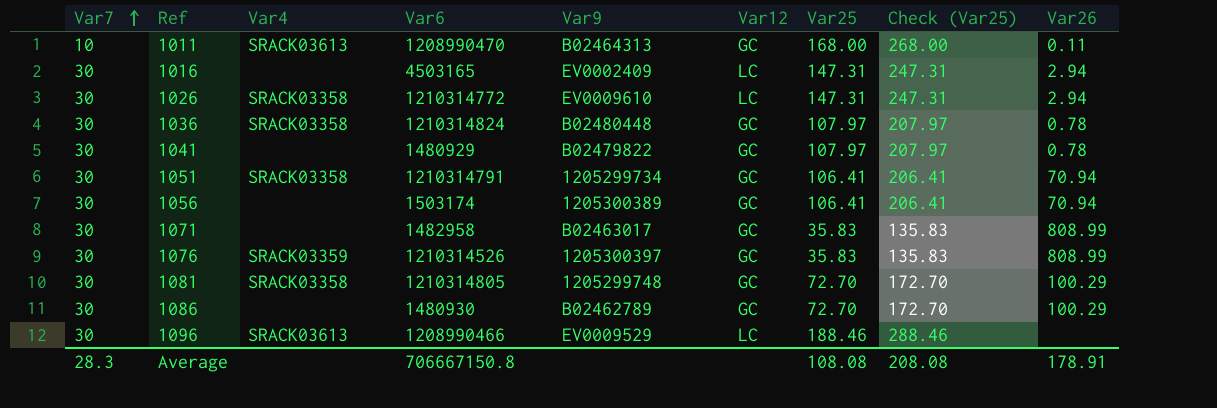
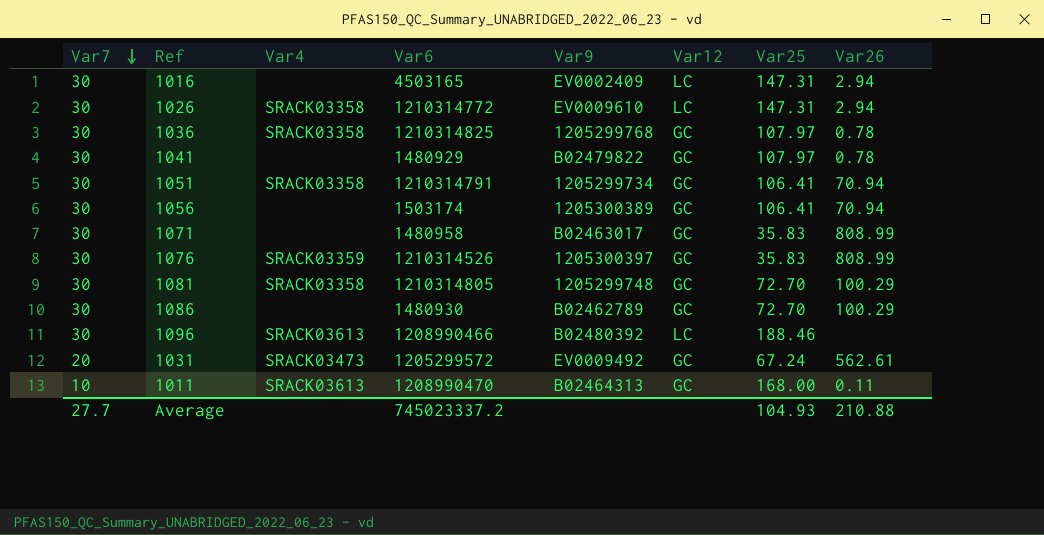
row order: Var7 ascending -> Var7 descending
column Check (Var25) | formula: [Var25] + 100 -> none
1036 | Var6: 1210314824 -> 1210314825
1036 | Var9: B02480448 -> 1205299768
1071 | Var6: 1482958 -> 1480958
1096 | Var9: EV0009529 -> B02480392
row 1031: none -> 20 | SRACK03473 | 1205299572 | EV0009492 | GC | 67.24 | 562.61
Average | Var7: 28.3 -> 27.7
Average | Var6: 706667150.8 -> 745023337.2
Average | Var25: 108.08 -> 104.93
Average | Var26: 178.91 -> 210.88

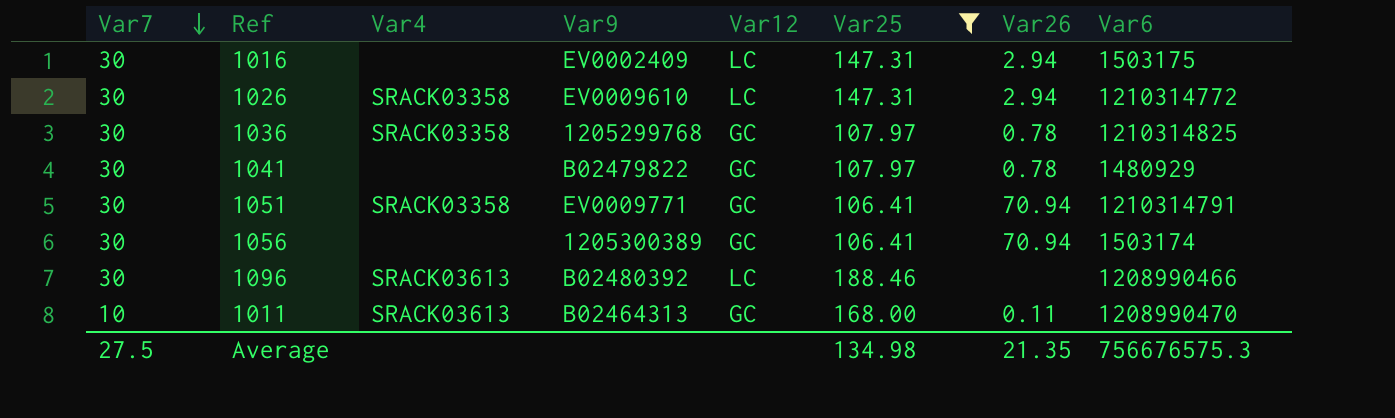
filter: none -> Var25 >= 106.41
column Var6 | position: 4 -> 8
1016 | Var6: 4503165 -> 1503175
1051 | Var9: 1205299734 -> EV0009771
Average | Var7: 27.7 -> 27.5
Average | Var25: 104.93 -> 134.98
Average | Var26: 210.88 -> 21.35
Average | Var6: 745023337.2 -> 756676575.3

